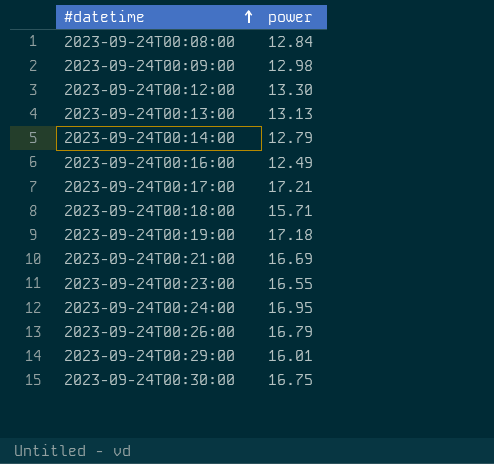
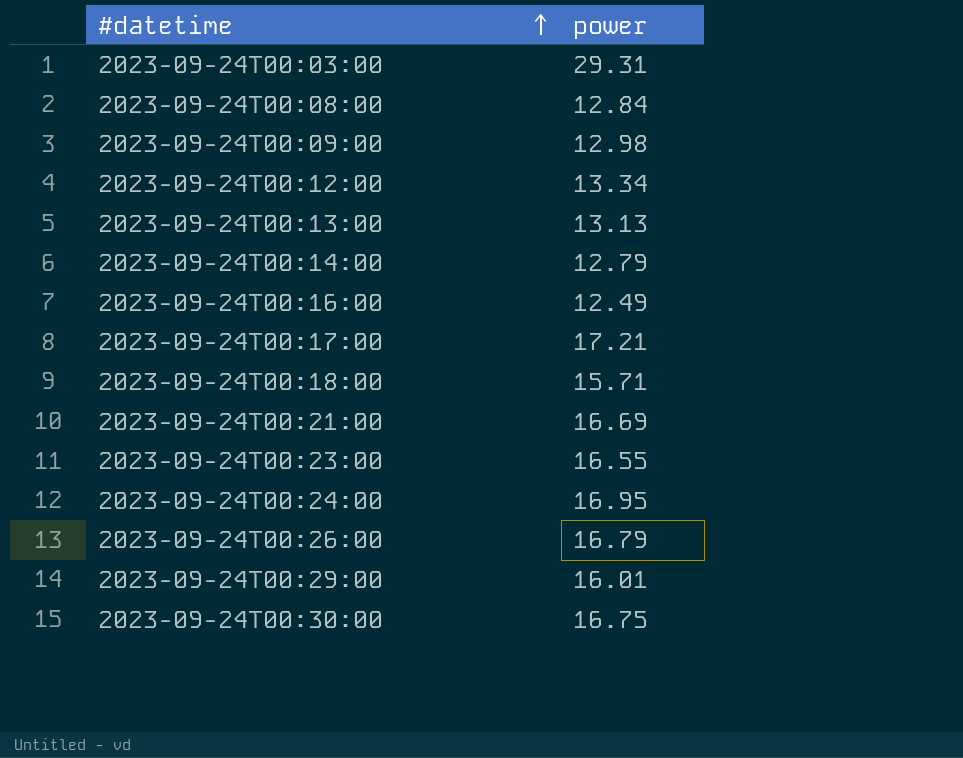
row 2023-09-24T00:19:00: 17.18 -> none
row 2023-09-24T00:03:00: none -> 29.31
2023-09-24T00:12:00 | power: 13.30 -> 13.34

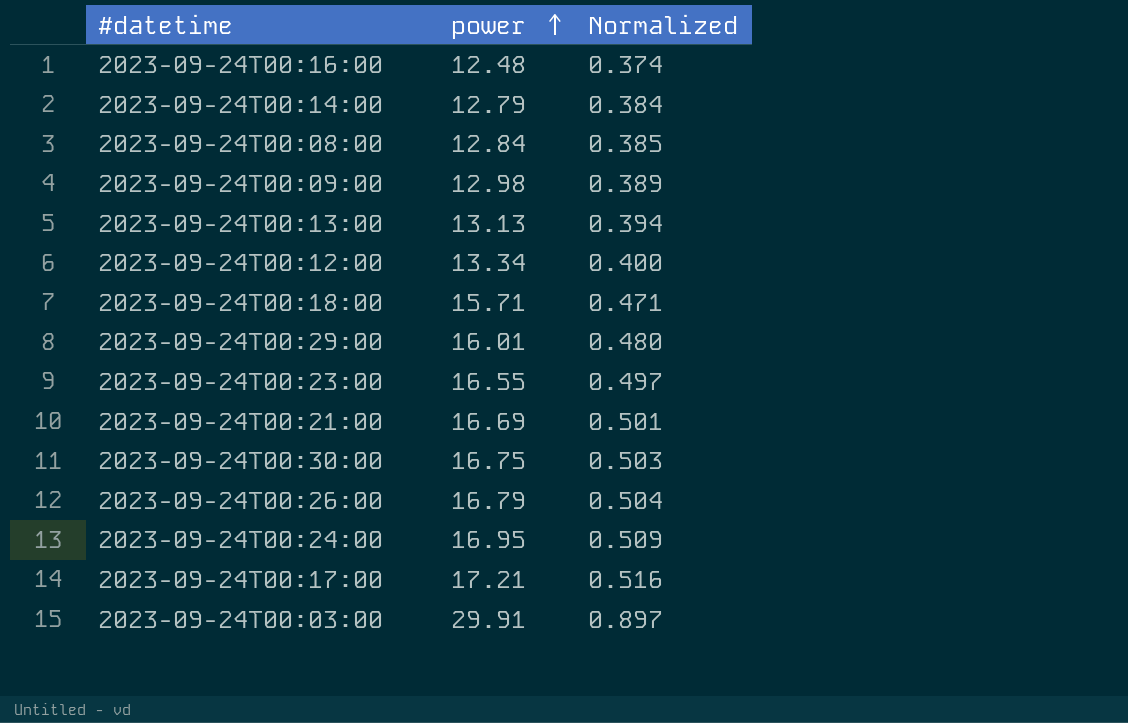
row order: #datetime ascending -> power ascending
column Normalized | formula: none -> [power] * 0.03
2023-09-24T00:16:00 | power: 12.49 -> 12.48
2023-09-24T00:03:00 | power: 29.31 -> 29.91

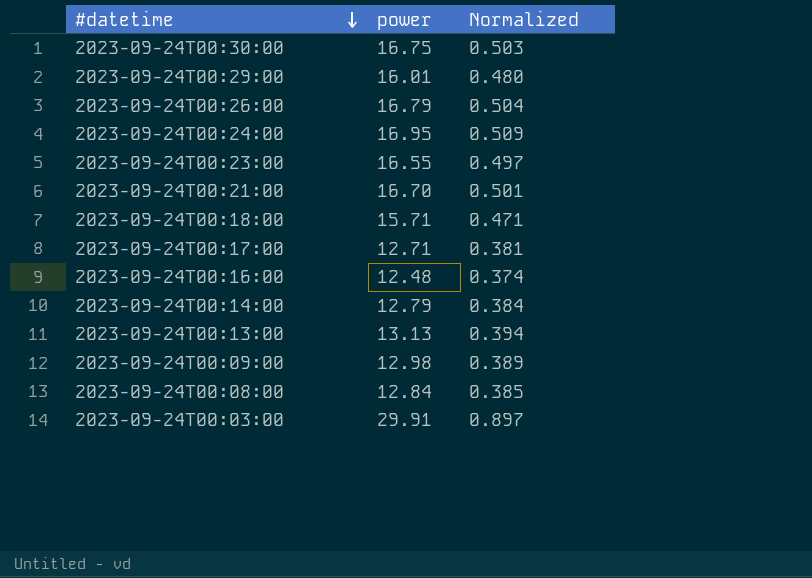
row order: power ascending -> #datetime descending
row 2023-09-24T00:12:00: 13.34 | 0.400 -> none
2023-09-24T00:21:00 | power: 16.69 -> 16.70
2023-09-24T00:17:00 | power: 17.21 -> 12.71
2023-09-24T00:17:00 | Normalized: 0.516 -> 0.381

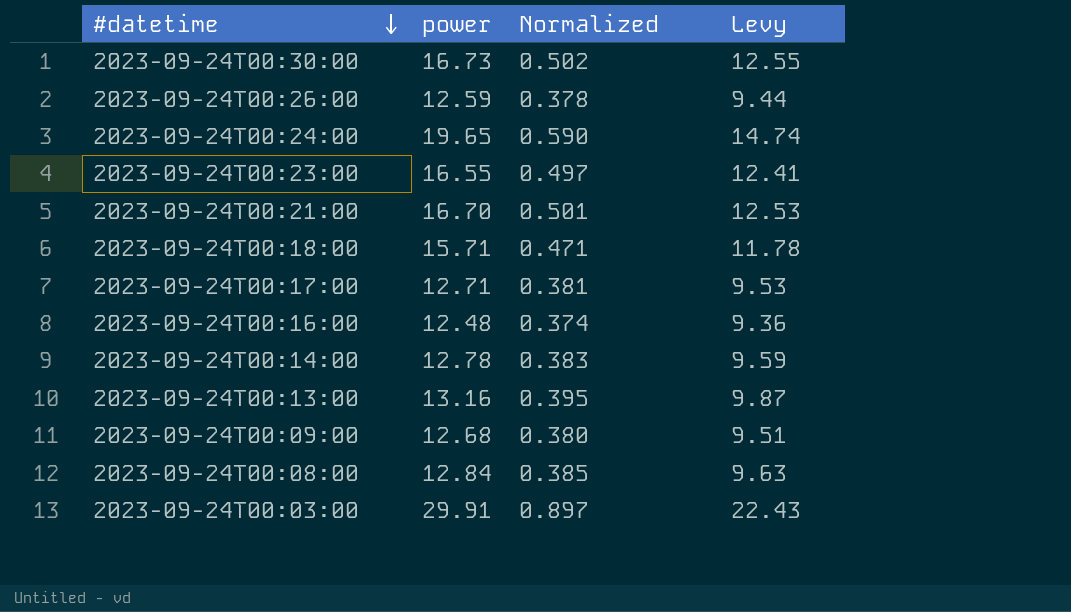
column Levy | formula: none -> [power] * 0.75
row 2023-09-24T00:29:00: 16.01 | 0.480 -> none
2023-09-24T00:30:00 | power: 16.75 -> 16.73
2023-09-24T00:30:00 | Normalized: 0.503 -> 0.502
2023-09-24T00:26:00 | power: 16.79 -> 12.59
2023-09-24T00:26:00 | Normalized: 0.504 -> 0.378
2023-09-24T00:24:00 | power: 16.95 -> 19.65
2023-09-24T00:24:00 | Normalized: 0.509 -> 0.590
2023-09-24T00:14:00 | power: 12.79 -> 12.78
2023-09-24T00:14:00 | Normalized: 0.384 -> 0.383
2023-09-24T00:13:00 | power: 13.13 -> 13.16
2023-09-24T00:13:00 | Normalized: 0.394 -> 0.395
2023-09-24T00:09:00 | power: 12.98 -> 12.68
2023-09-24T00:09:00 | Normalized: 0.389 -> 0.380

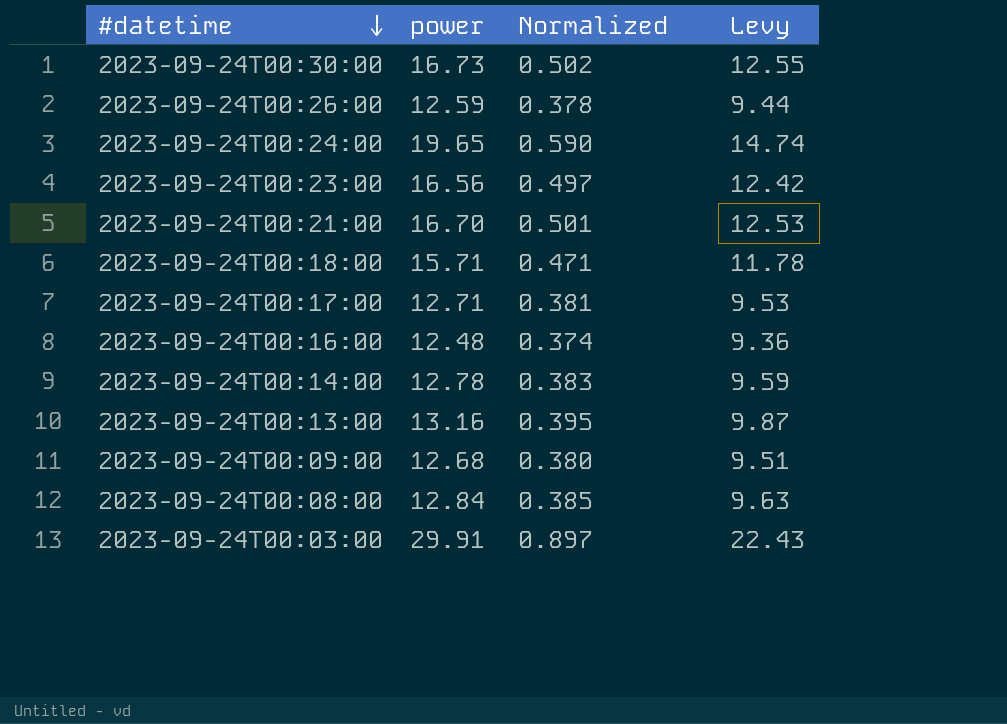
2023-09-24T00:23:00 | power: 16.55 -> 16.56
2023-09-24T00:23:00 | Levy: 12.41 -> 12.42

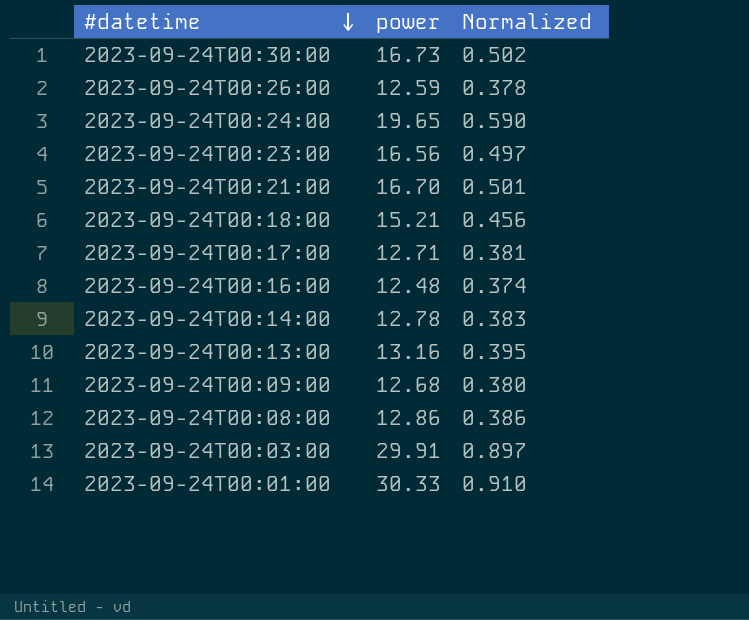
column Levy | formula: [power] * 0.75 -> none
2023-09-24T00:18:00 | power: 15.71 -> 15.21
2023-09-24T00:18:00 | Normalized: 0.471 -> 0.456
2023-09-24T00:08:00 | power: 12.84 -> 12.86
2023-09-24T00:08:00 | Normalized: 0.385 -> 0.386
row 2023-09-24T00:01:00: none -> 30.33 | 0.910

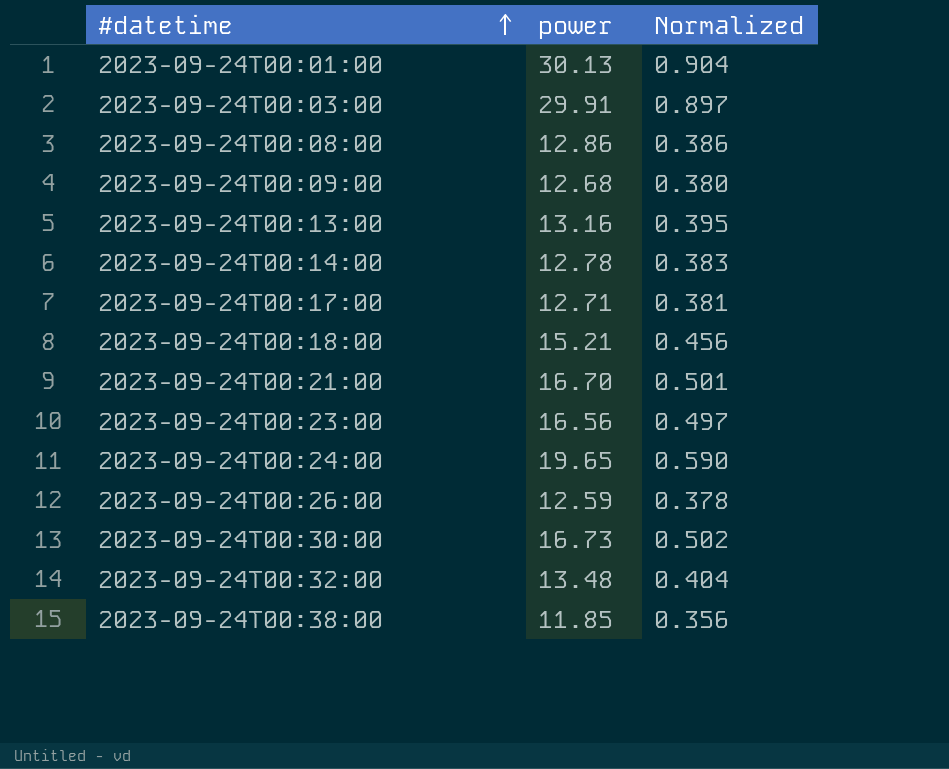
row order: #datetime descending -> #datetime ascending
row 2023-09-24T00:16:00: 12.48 | 0.374 -> none
2023-09-24T00:01:00 | power: 30.33 -> 30.13
2023-09-24T00:01:00 | Normalized: 0.910 -> 0.904
row 2023-09-24T00:32:00: none -> 13.48 | 0.404
row 2023-09-24T00:38:00: none -> 11.85 | 0.356

